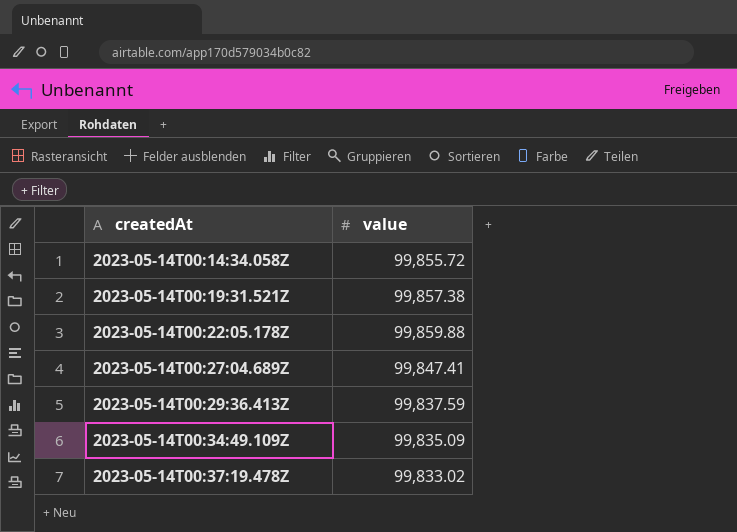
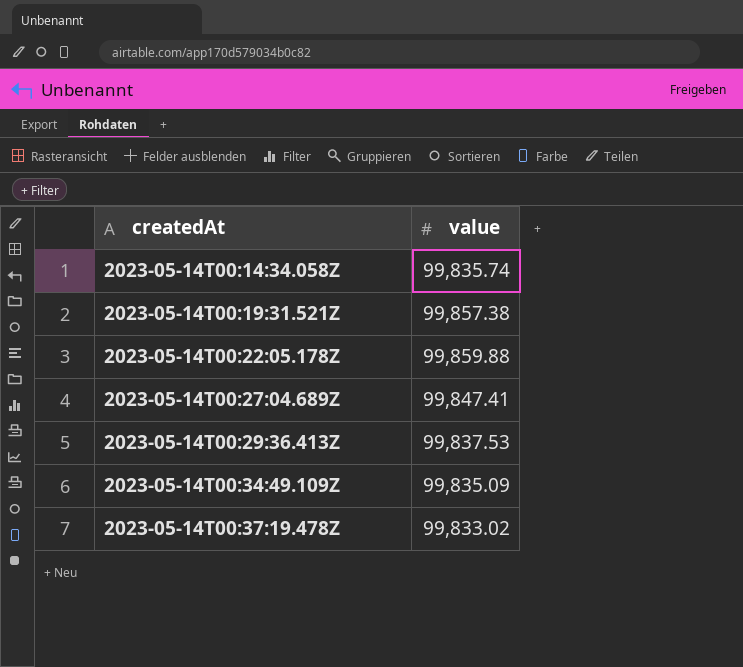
2023-05-14T00:14:34.058Z | value: 99,855.72 -> 99,835.74
2023-05-14T00:29:36.413Z | value: 99,837.59 -> 99,837.53

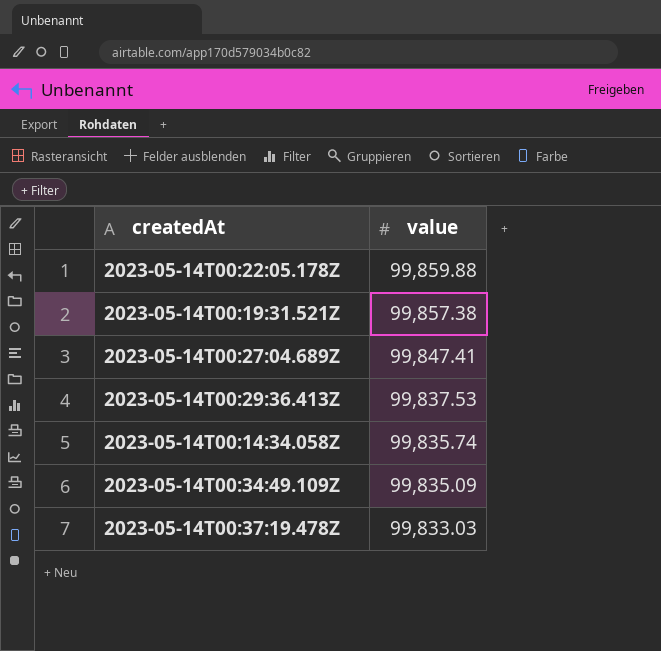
row order: createdAt ascending -> value descending
2023-05-14T00:37:19.478Z | value: 99,833.02 -> 99,833.03

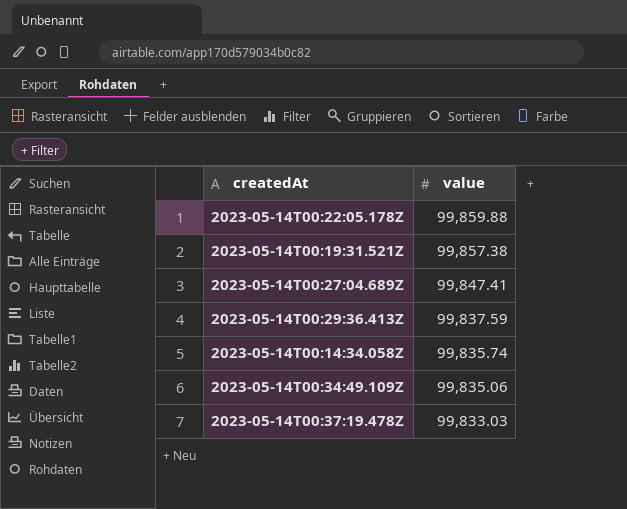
2023-05-14T00:29:36.413Z | value: 99,837.53 -> 99,837.59
2023-05-14T00:34:49.109Z | value: 99,835.09 -> 99,835.06

